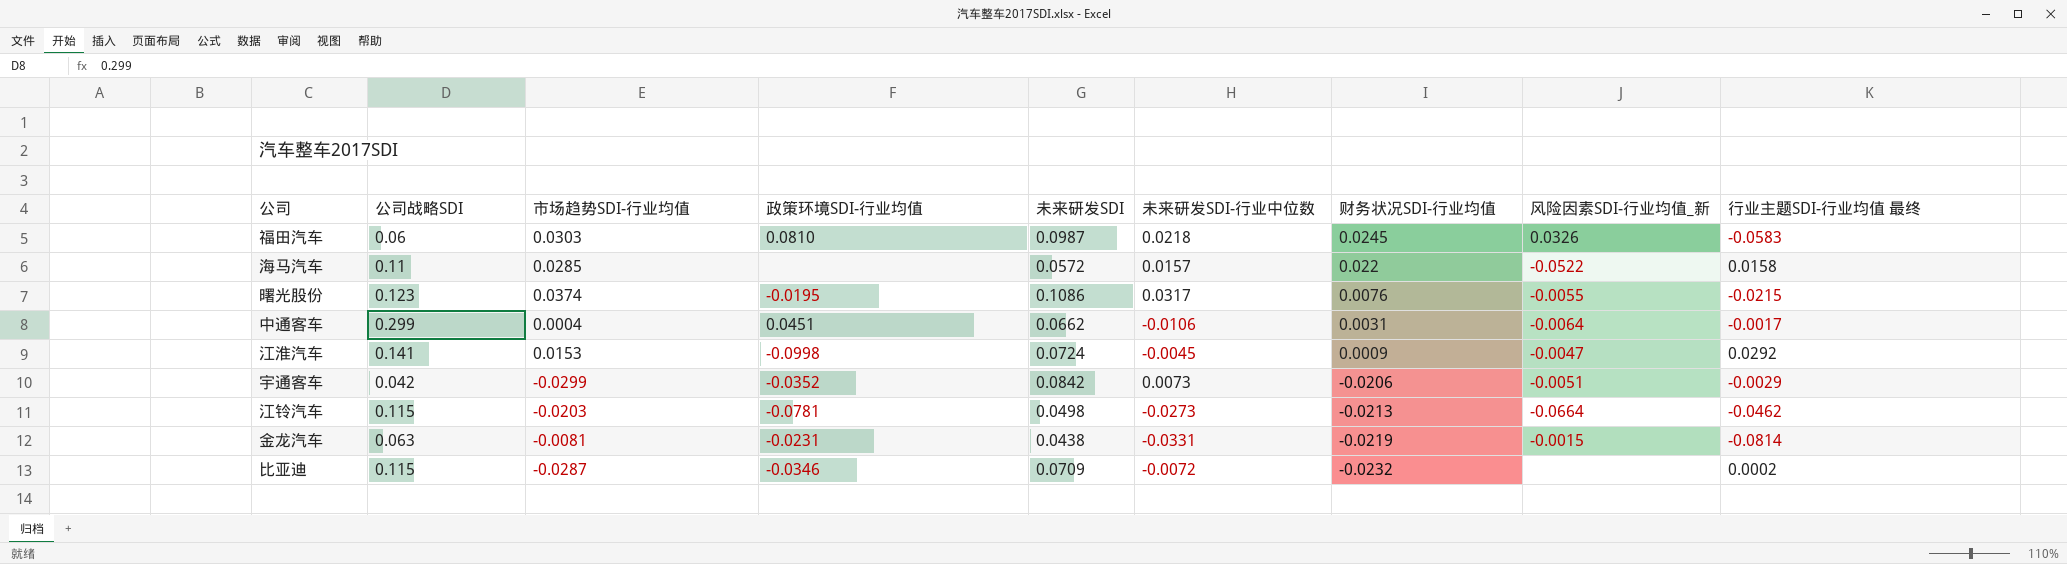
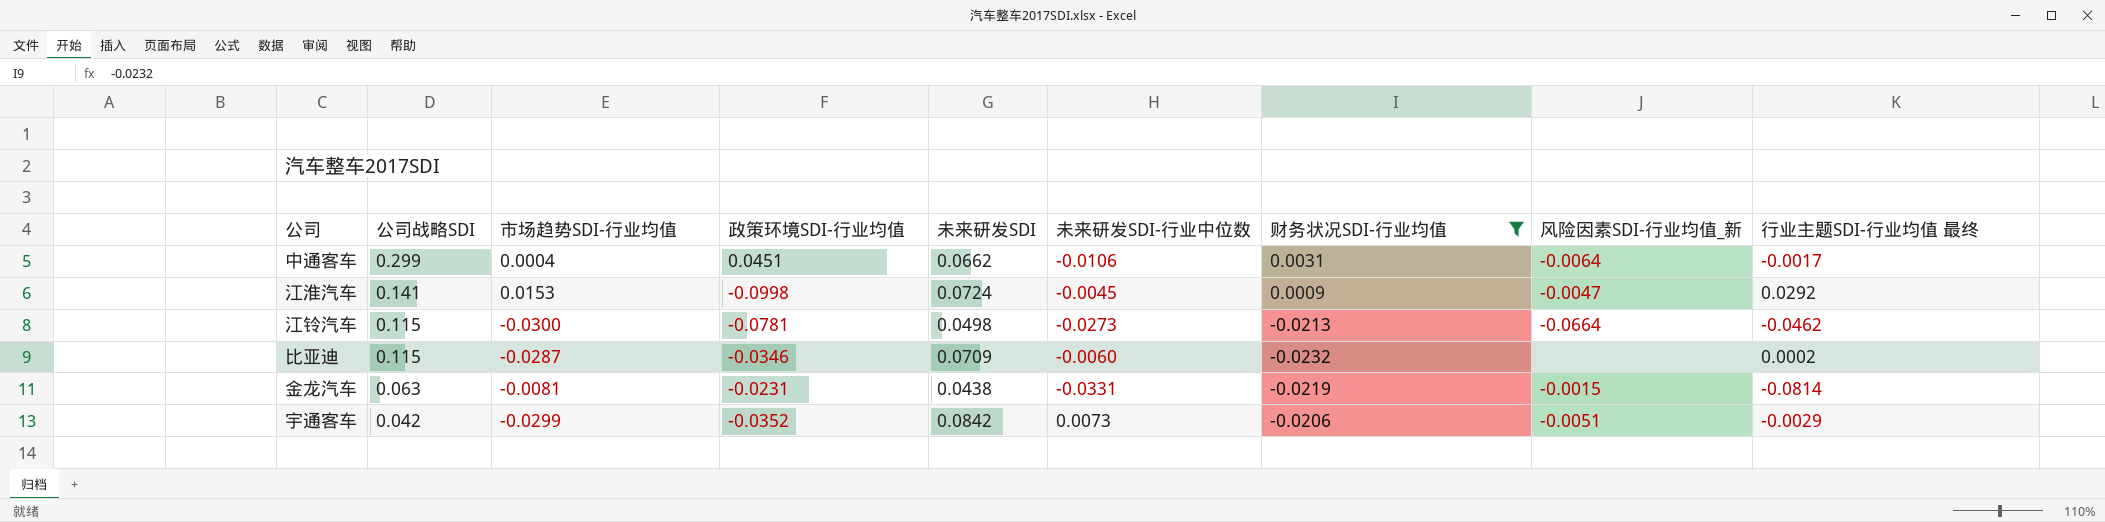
filter: none -> 财务状况SDI-行业均值 <= 0.0031
row order: 财务状况SDI-行业均值 descending -> 公司战略SDI descending
江铃汽车 | 市场趋势SDI-行业均值: -0.0203 -> -0.0300
比亚迪 | 未来研发SDI-行业中位数: -0.0072 -> -0.0060

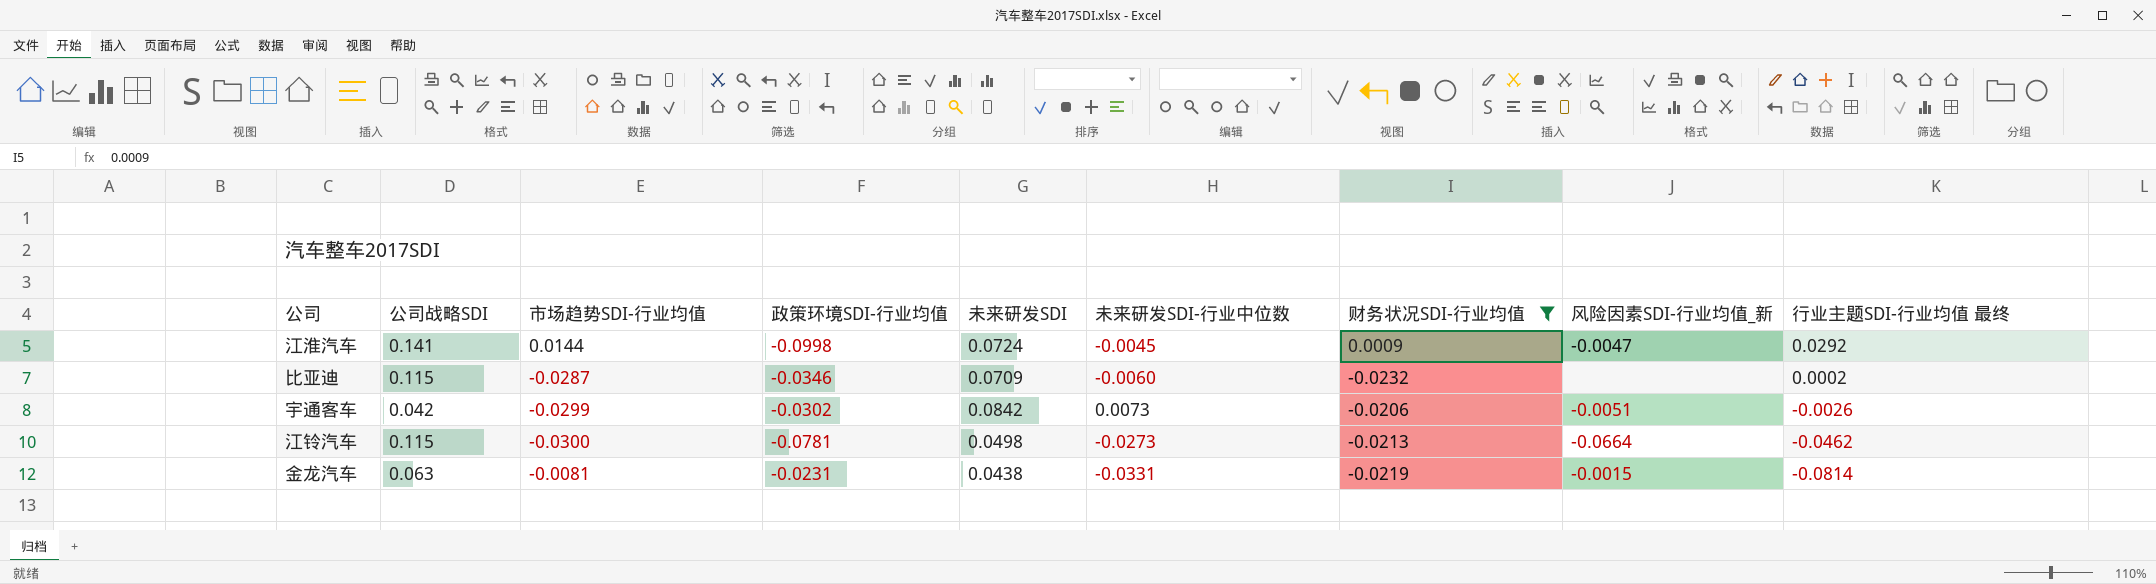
row order: 公司战略SDI descending -> 行业主题SDI-行业均值 最终 descending
row 中通客车: 0.299 | 0.0004 | 0.0451 | 0.0662 | -0.0106 | 0.0031 | -0.0064 | -0.0017 -> none
江淮汽车 | 市场趋势SDI-行业均值: 0.0153 -> 0.0144
宇通客车 | 政策环境SDI-行业均值: -0.0352 -> -0.0302
宇通客车 | 行业主题SDI-行业均值 最终: -0.0029 -> -0.0026

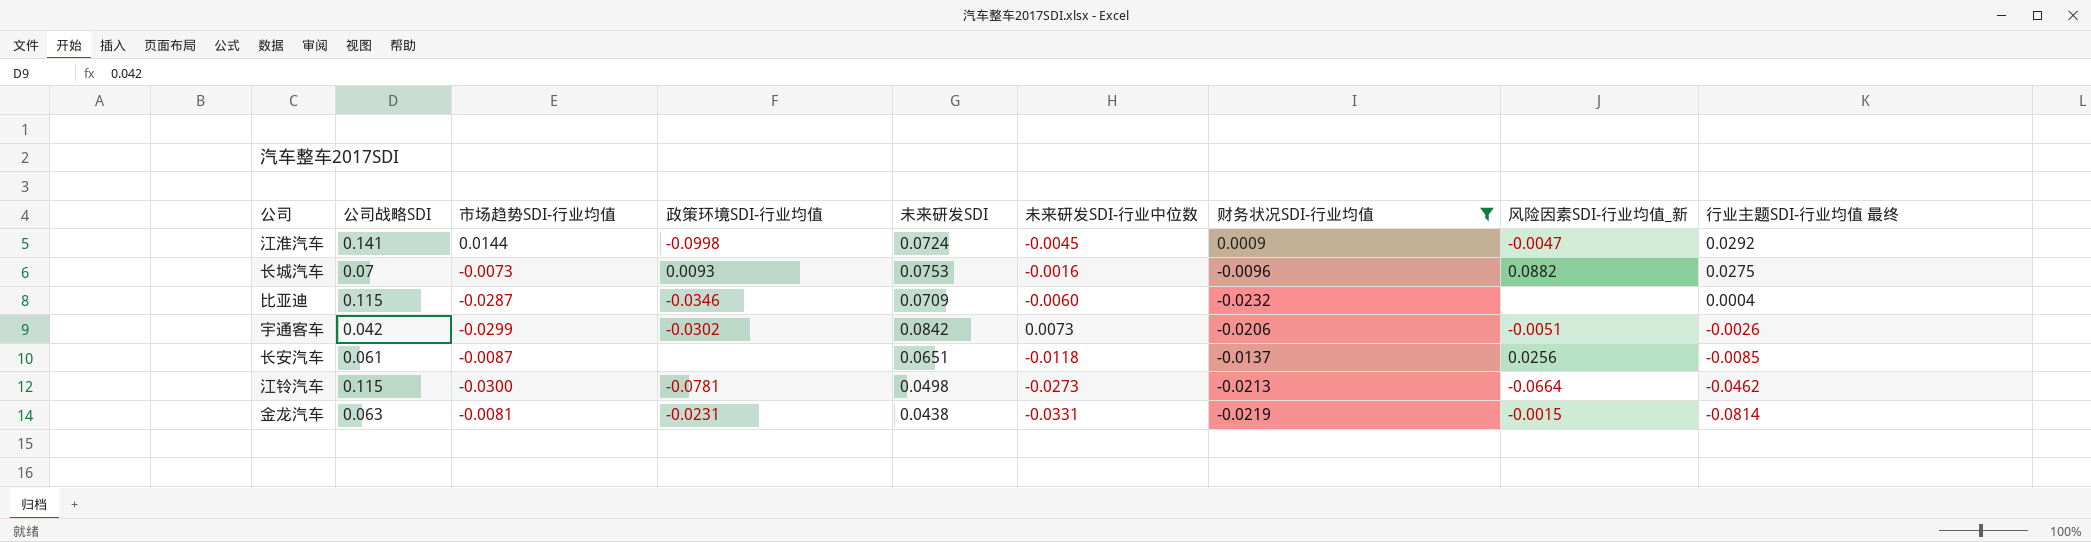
row 长城汽车: none -> 0.07 | -0.0073 | 0.0093 | 0.0753 | -0.0016 | -0.0096 | 0.0882 | 0.0275
比亚迪 | 行业主题SDI-行业均值 最终: 0.0002 -> 0.0004
row 长安汽车: none -> 0.061 | -0.0087 | none | 0.0651 | -0.0118 | -0.0137 | 0.0256 | -0.0085

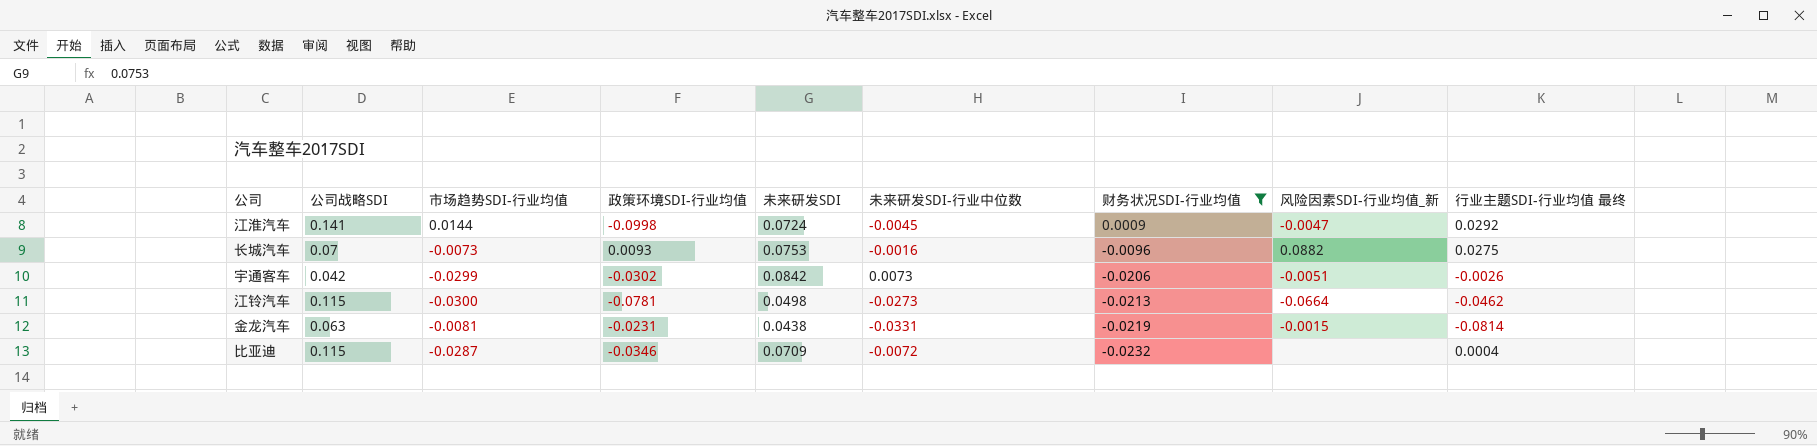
row order: 行业主题SDI-行业均值 最终 descending -> 财务状况SDI-行业均值 descending
row 长安汽车: 0.061 | -0.0087 | none | 0.0651 | -0.0118 | -0.0137 | 0.0256 | -0.0085 -> none
比亚迪 | 未来研发SDI-行业中位数: -0.0060 -> -0.0072

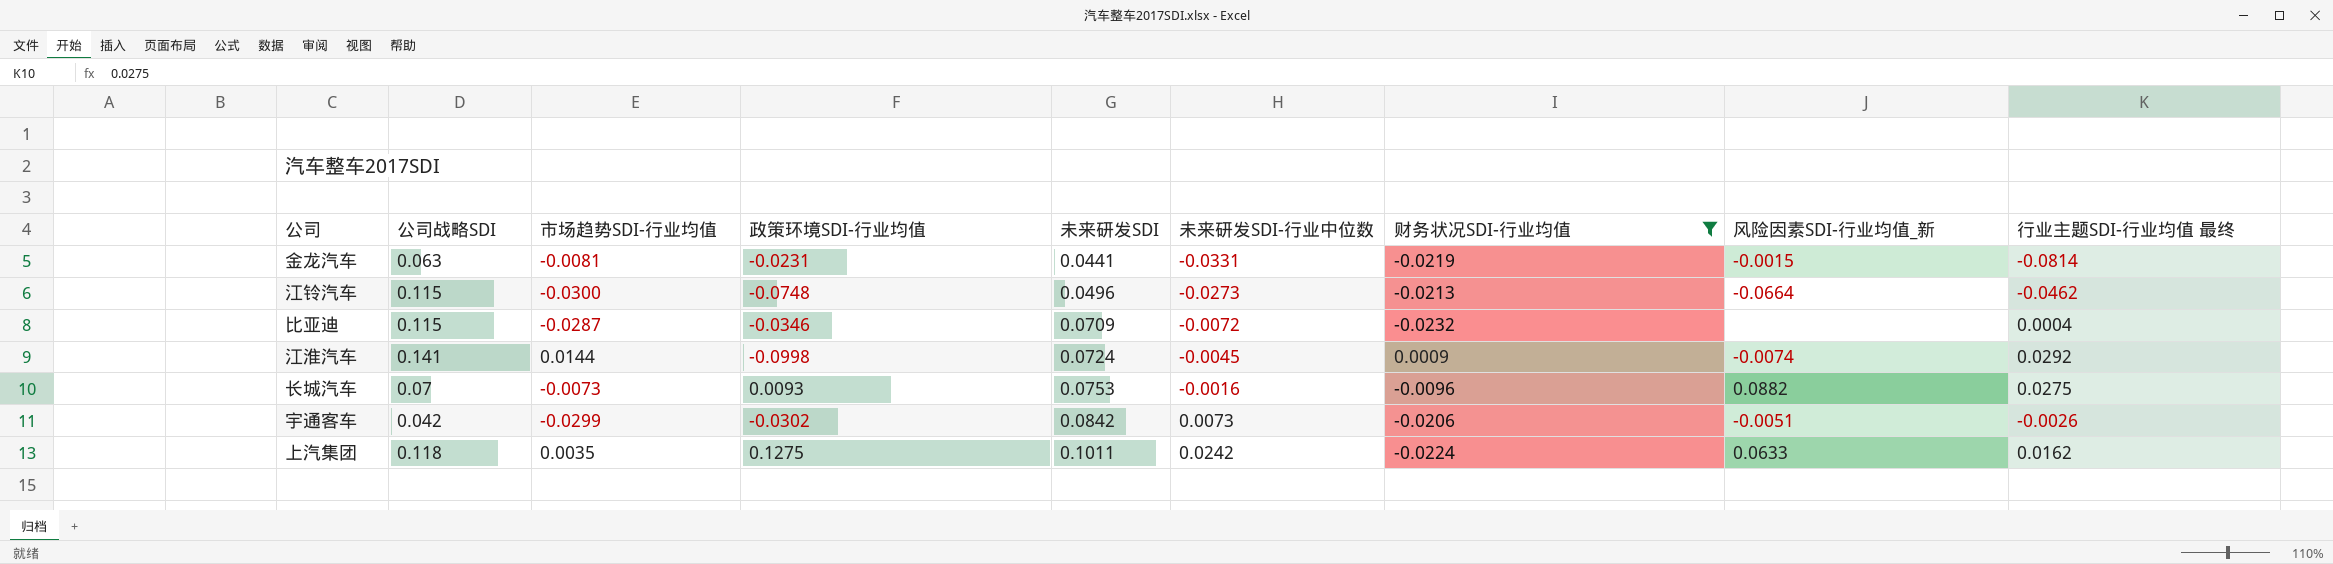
row order: 财务状况SDI-行业均值 descending -> 未来研发SDI ascending
金龙汽车 | 未来研发SDI: 0.0438 -> 0.0441
江铃汽车 | 政策环境SDI-行业均值: -0.0781 -> -0.0748
江铃汽车 | 未来研发SDI: 0.0498 -> 0.0496
江淮汽车 | 风险因素SDI-行业均值_新: -0.0047 -> -0.0074
row 上汽集团: none -> 0.118 | 0.0035 | 0.1275 | 0.1011 | 0.0242 | -0.0224 | 0.0633 | 0.0162

